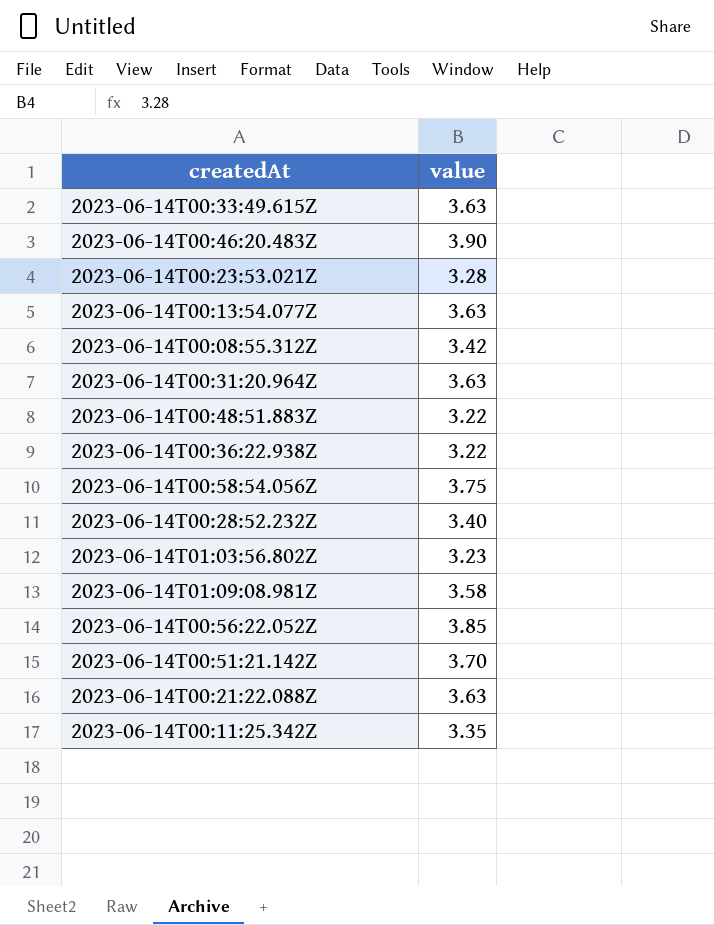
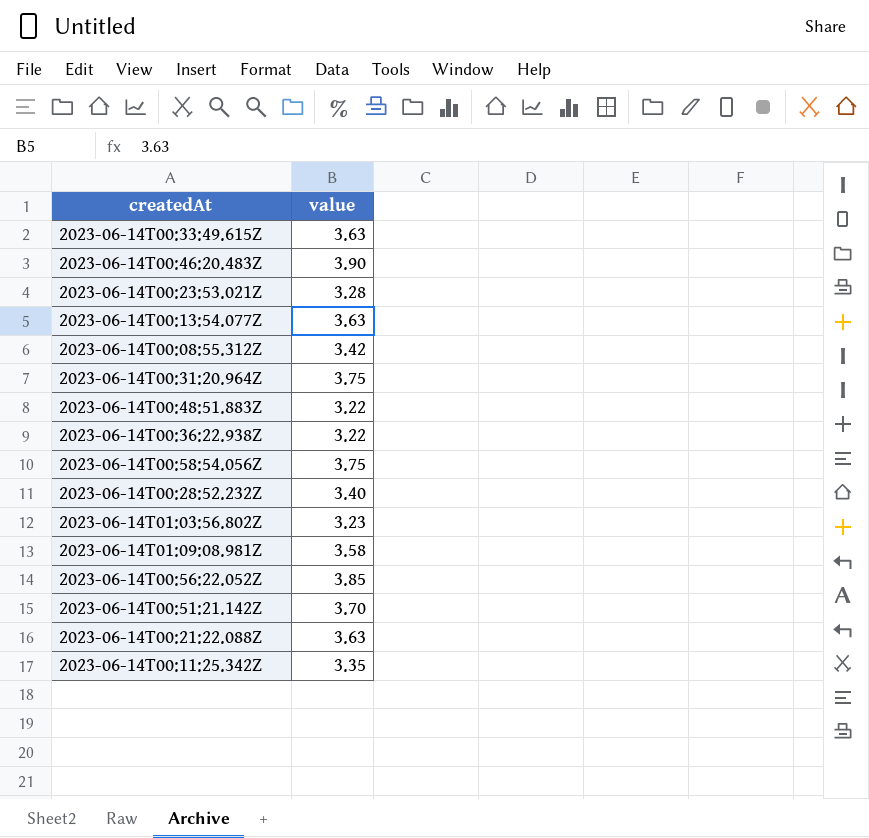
2023-06-14T00:31:20.964Z | value: 3.63 -> 3.75

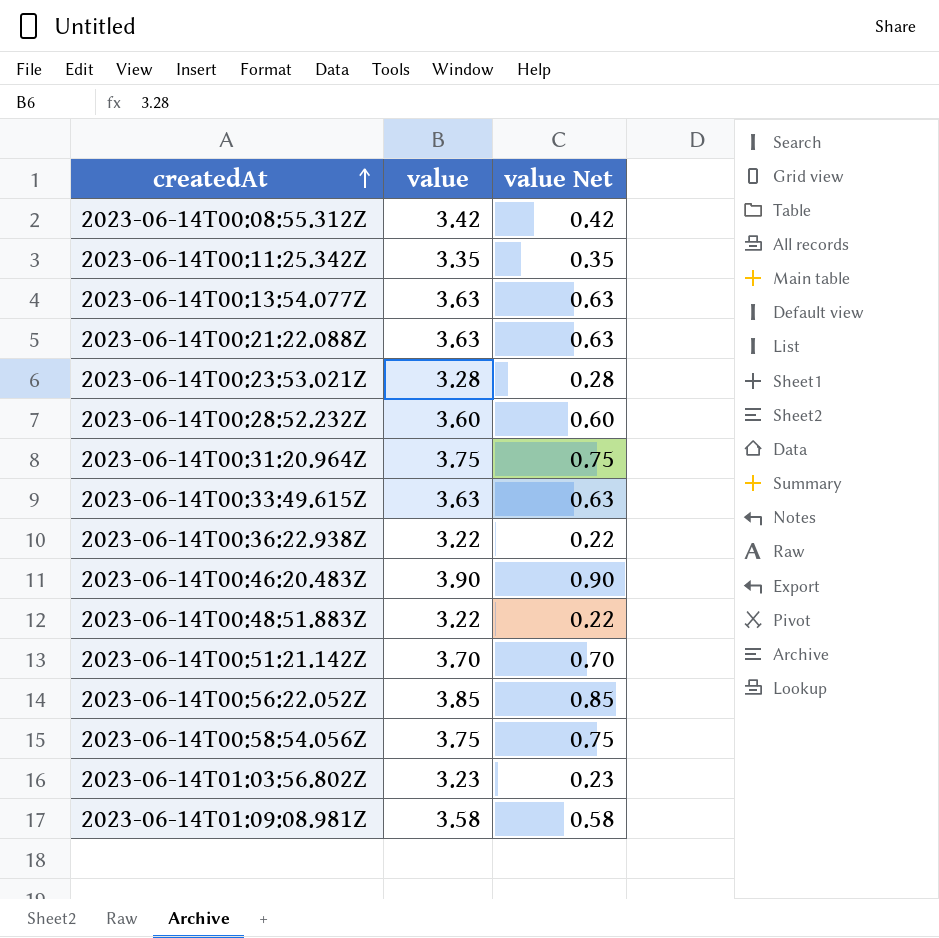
row order: none -> createdAt ascending
column value Net | formula: none -> [value] - 3
2023-06-14T00:28:52.232Z | value: 3.40 -> 3.60

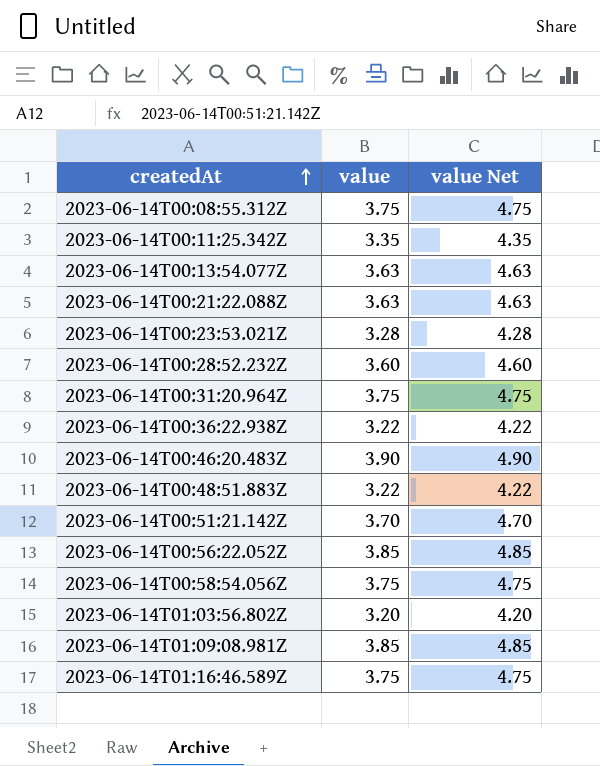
column value Net | formula: [value] - 3 -> [value] + 1
row 2023-06-14T00:33:49.615Z: 3.63 | 0.63 -> none
2023-06-14T00:08:55.312Z | value: 3.42 -> 3.75
2023-06-14T01:03:56.802Z | value: 3.23 -> 3.20
2023-06-14T01:09:08.981Z | value: 3.58 -> 3.85
row 2023-06-14T01:16:46.589Z: none -> 3.75 | 4.75

